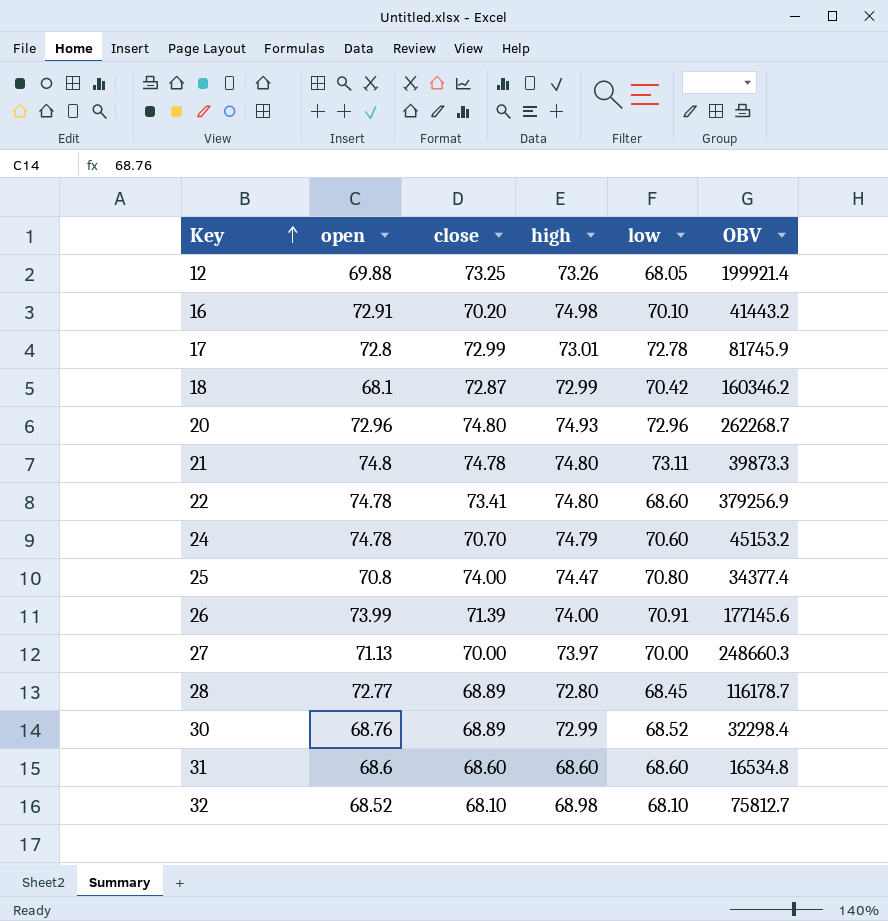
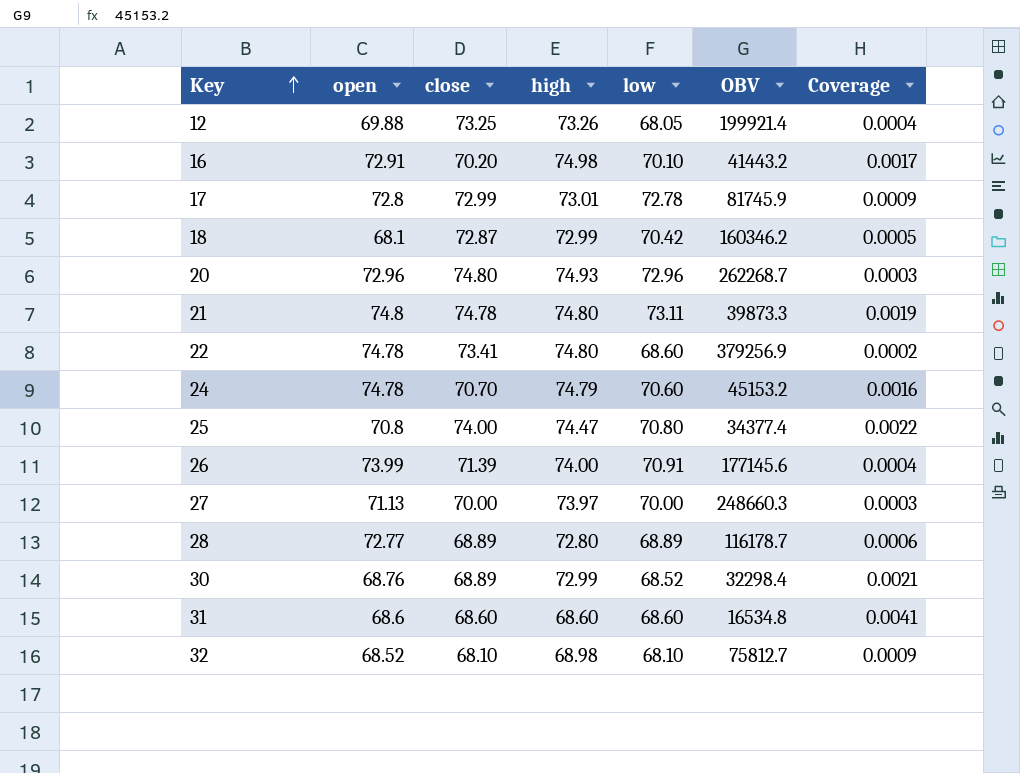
column Coverage | formula: none -> [close] / [OBV]
28 | low: 68.45 -> 68.89

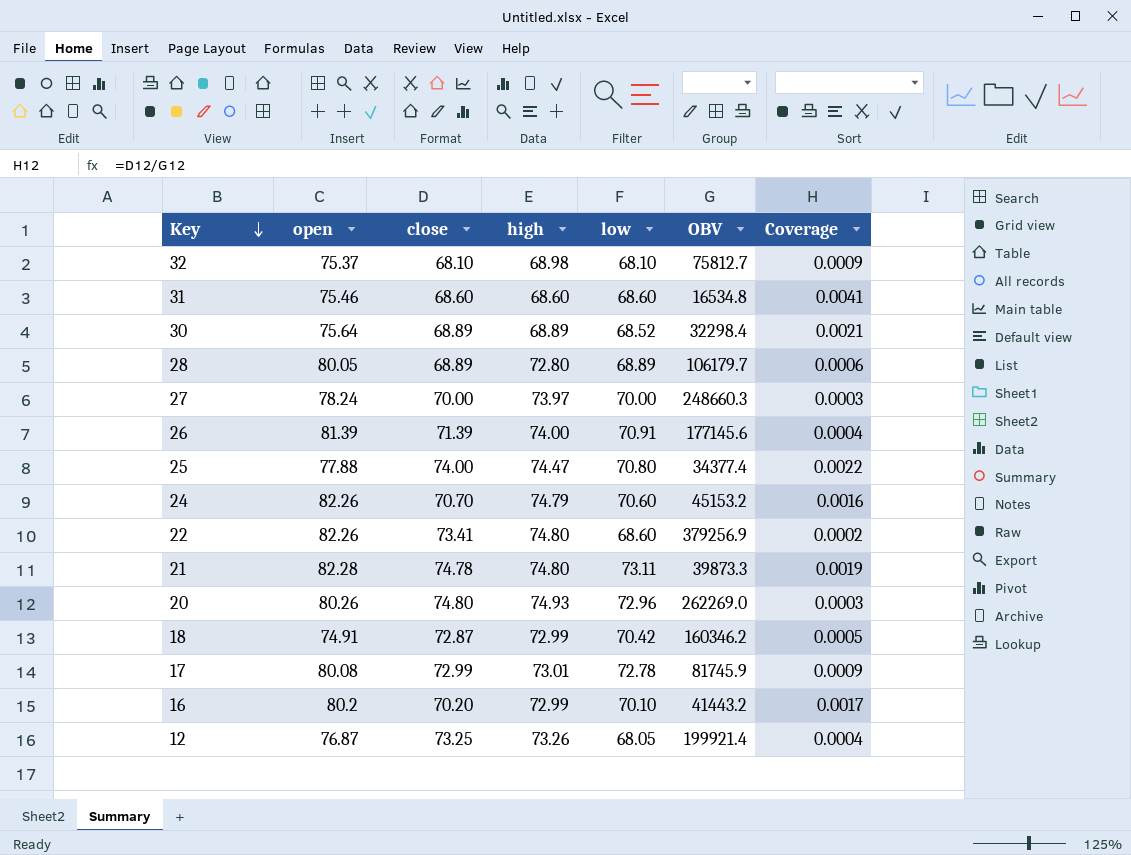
row order: Key ascending -> Key descending
32 | open: 68.52 -> 75.37
31 | open: 68.6 -> 75.46
30 | open: 68.76 -> 75.64
30 | high: 72.99 -> 68.89
28 | open: 72.77 -> 80.05
28 | OBV: 116178.7 -> 106179.7
27 | open: 71.13 -> 78.24
26 | open: 73.99 -> 81.39
25 | open: 70.8 -> 77.88
24 | open: 74.78 -> 82.26
22 | open: 74.78 -> 82.26
21 | open: 74.8 -> 82.28
20 | open: 72.96 -> 80.26
20 | OBV: 262268.7 -> 262269.0
18 | open: 68.1 -> 74.91
17 | open: 72.8 -> 80.08
16 | open: 72.91 -> 80.2
16 | high: 74.98 -> 72.99
12 | open: 69.88 -> 76.87

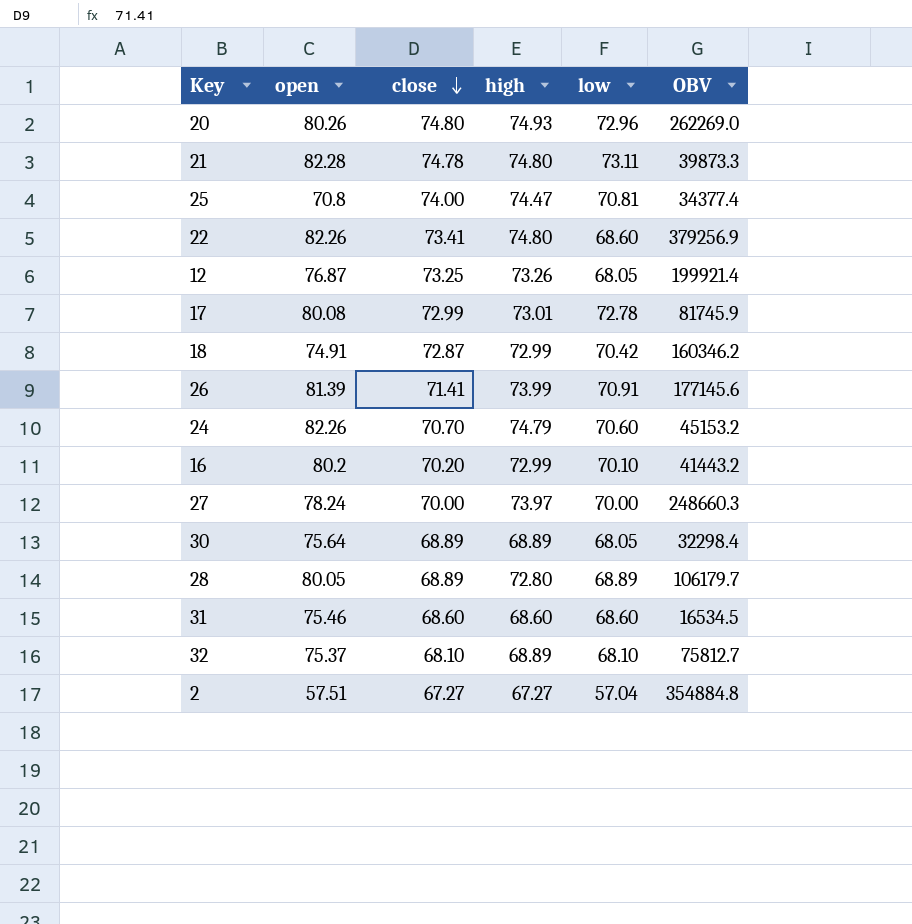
row order: Key descending -> close descending
column Coverage | formula: [close] / [OBV] -> none
25 | open: 77.88 -> 70.8
25 | low: 70.80 -> 70.81
26 | close: 71.39 -> 71.41
26 | high: 74.00 -> 73.99
30 | low: 68.52 -> 68.05
31 | OBV: 16534.8 -> 16534.5
32 | high: 68.98 -> 68.89
row 2: none -> 57.51 | 67.27 | 67.27 | 57.04 | 354884.8

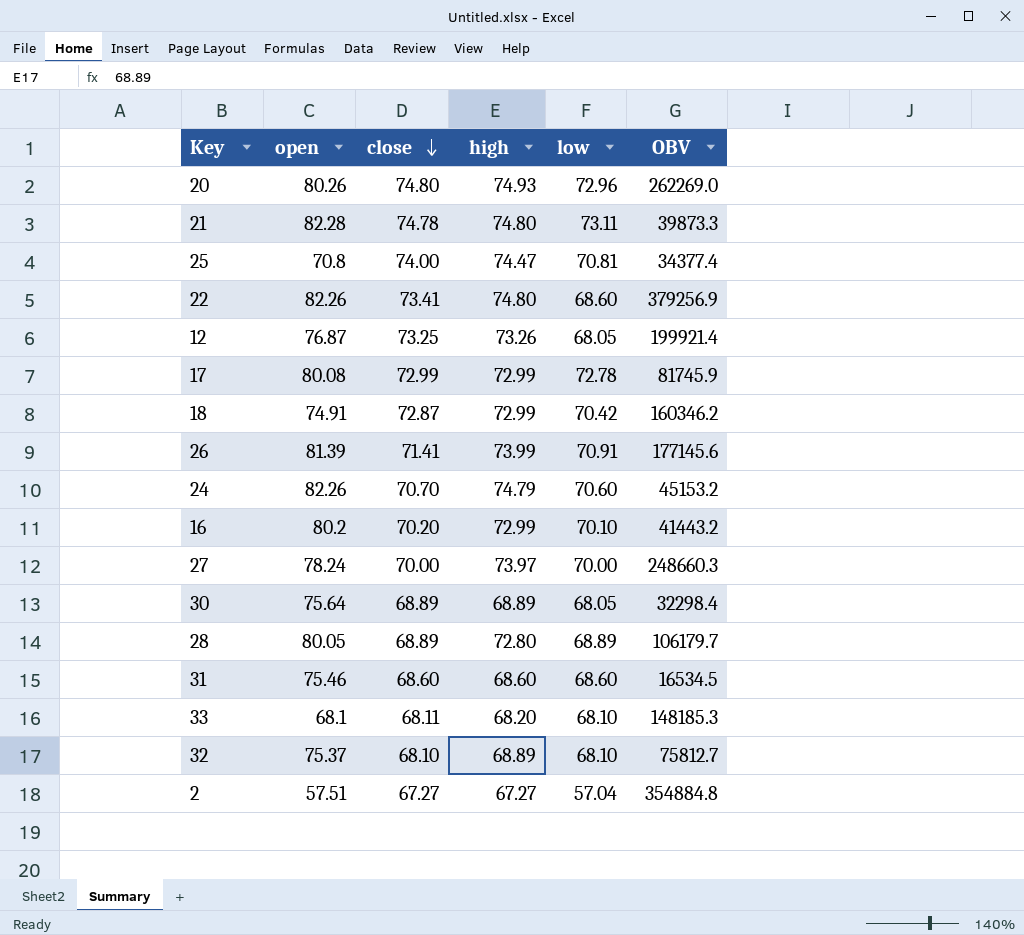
17 | high: 73.01 -> 72.99
row 33: none -> 68.1 | 68.11 | 68.20 | 68.10 | 148185.3

